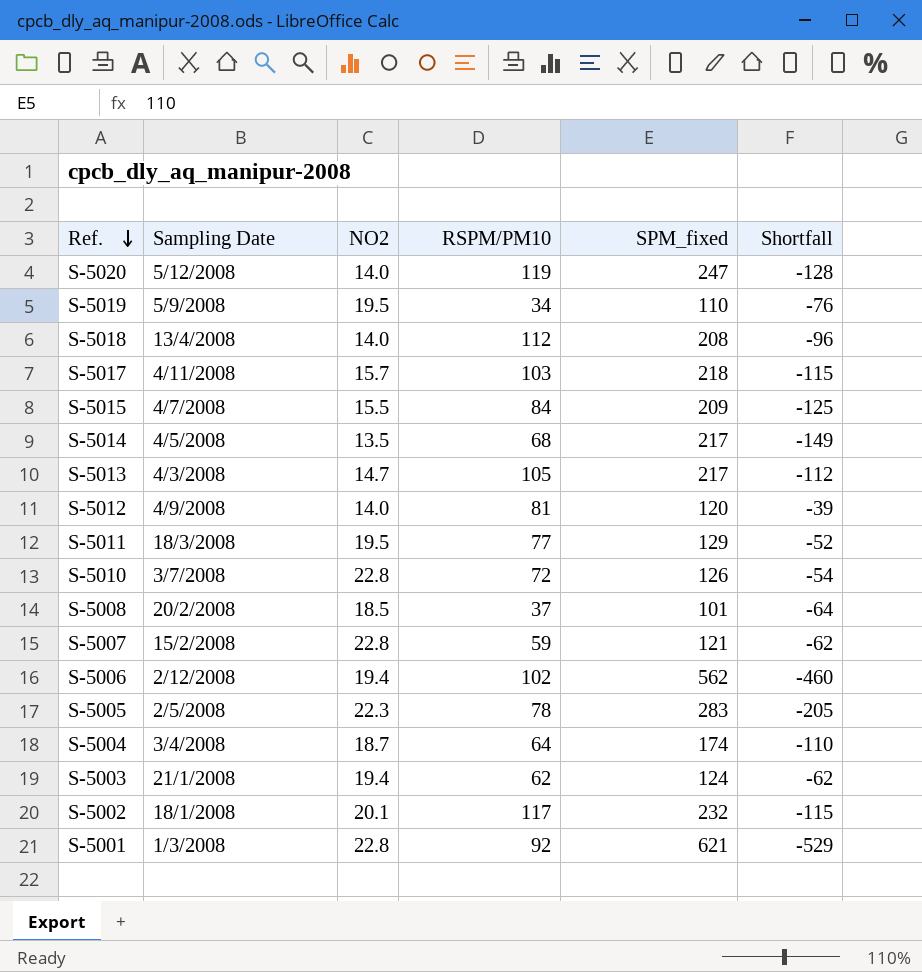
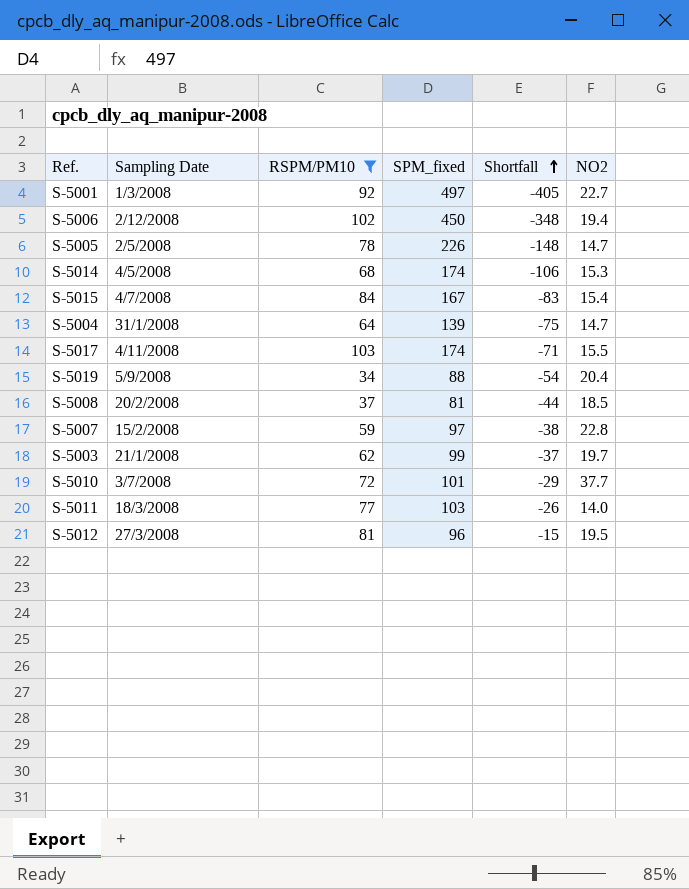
filter: none -> RSPM/PM10 <= 103
row order: Ref. descending -> Shortfall ascending
column NO2 | position: 3 -> 6
S-5001 | SPM_fixed: 621 -> 497
S-5001 | Shortfall: -529 -> -405
S-5001 | NO2: 22.8 -> 22.7
S-5006 | SPM_fixed: 562 -> 450
S-5006 | Shortfall: -460 -> -348
S-5005 | SPM_fixed: 283 -> 226
S-5005 | Shortfall: -205 -> -148
S-5005 | NO2: 22.3 -> 14.7
S-5014 | SPM_fixed: 217 -> 174
S-5014 | Shortfall: -149 -> -106
S-5014 | NO2: 13.5 -> 15.3
S-5015 | SPM_fixed: 209 -> 167
S-5015 | Shortfall: -125 -> -83
S-5015 | NO2: 15.5 -> 15.4
S-5004 | Sampling Date: 3/4/2008 -> 31/1/2008
S-5004 | SPM_fixed: 174 -> 139
S-5004 | Shortfall: -110 -> -75
S-5004 | NO2: 18.7 -> 14.7
S-5017 | SPM_fixed: 218 -> 174
S-5017 | Shortfall: -115 -> -71
S-5017 | NO2: 15.7 -> 15.5
S-5019 | SPM_fixed: 110 -> 88
S-5019 | Shortfall: -76 -> -54
S-5019 | NO2: 19.5 -> 20.4
S-5008 | SPM_fixed: 101 -> 81
S-5008 | Shortfall: -64 -> -44
S-5007 | SPM_fixed: 121 -> 97
S-5007 | Shortfall: -62 -> -38
S-5003 | SPM_fixed: 124 -> 99
S-5003 | Shortfall: -62 -> -37
S-5003 | NO2: 19.4 -> 19.7
S-5010 | SPM_fixed: 126 -> 101
S-5010 | Shortfall: -54 -> -29
S-5010 | NO2: 22.8 -> 37.7
S-5011 | SPM_fixed: 129 -> 103
S-5011 | Shortfall: -52 -> -26
S-5011 | NO2: 19.5 -> 14.0
S-5012 | Sampling Date: 4/9/2008 -> 27/3/2008
S-5012 | SPM_fixed: 120 -> 96
S-5012 | Shortfall: -39 -> -15
S-5012 | NO2: 14.0 -> 19.5

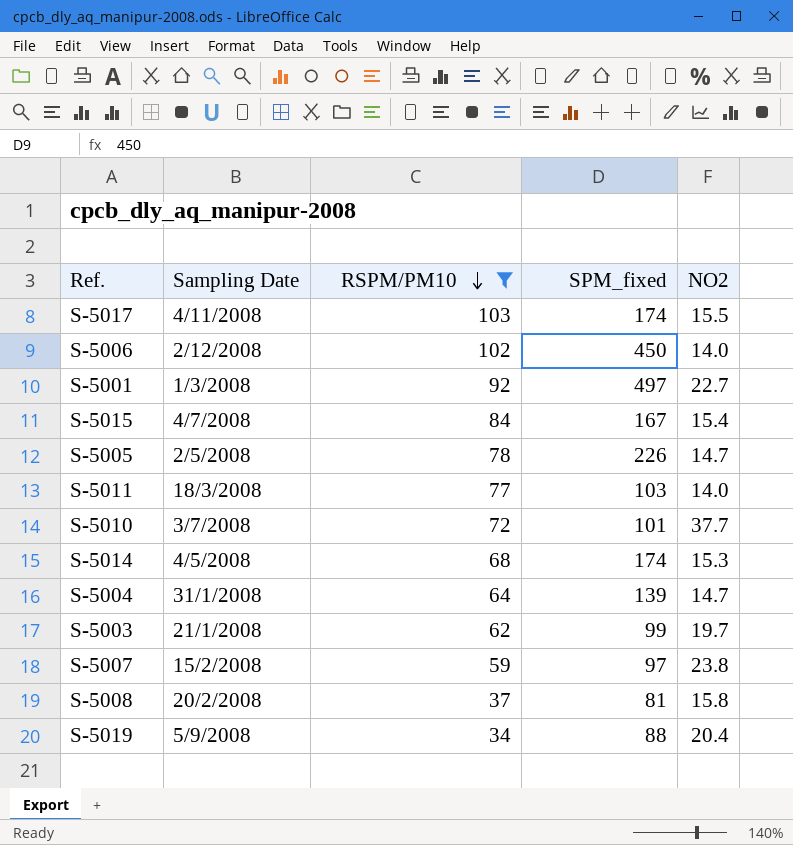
row order: Shortfall ascending -> RSPM/PM10 descending
column Shortfall | formula: [RSPM/PM10] - [SPM_fixed] -> none
row S-5012: 27/3/2008 | 81 | 96 | -15 | 19.5 -> none
S-5006 | NO2: 19.4 -> 14.0
S-5007 | NO2: 22.8 -> 23.8
S-5008 | NO2: 18.5 -> 15.8

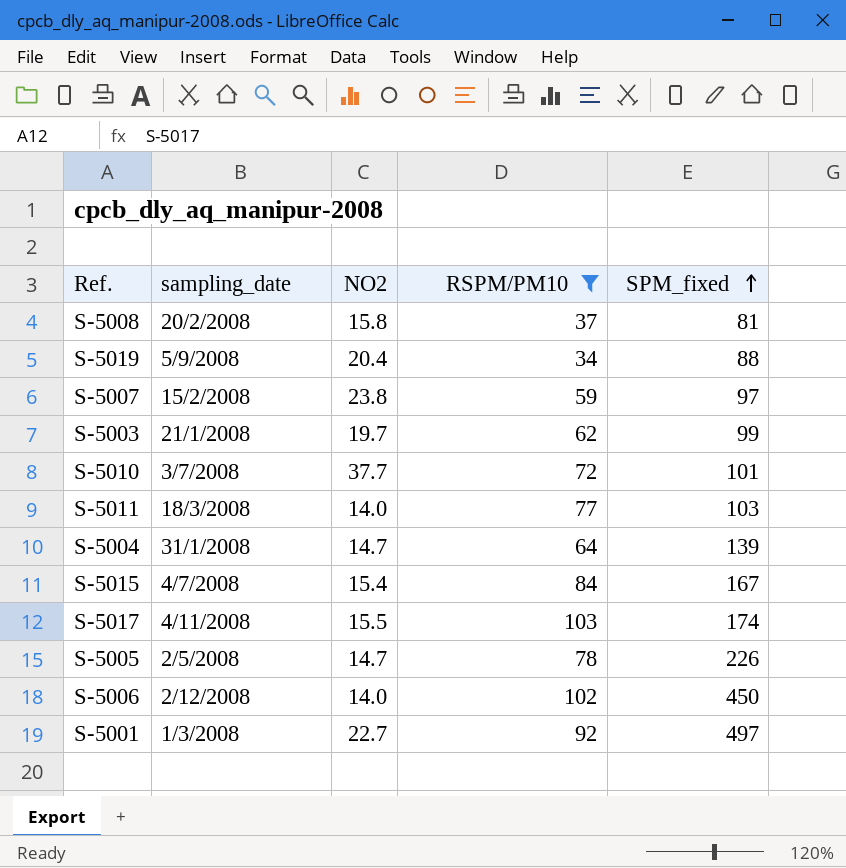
row order: RSPM/PM10 descending -> SPM_fixed ascending
column name: Sampling Date -> sampling_date
column NO2 | position: 5 -> 3
row S-5014: 4/5/2008 | 68 | 174 | 15.3 -> none

